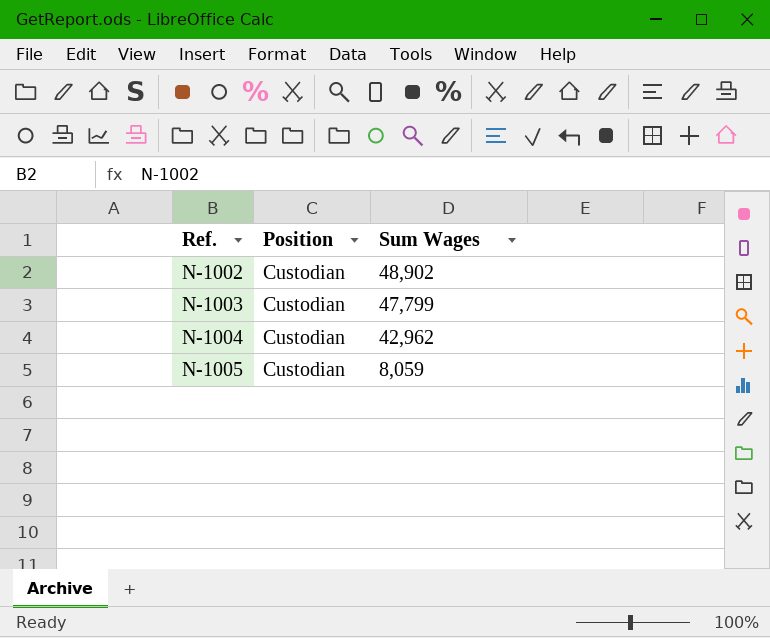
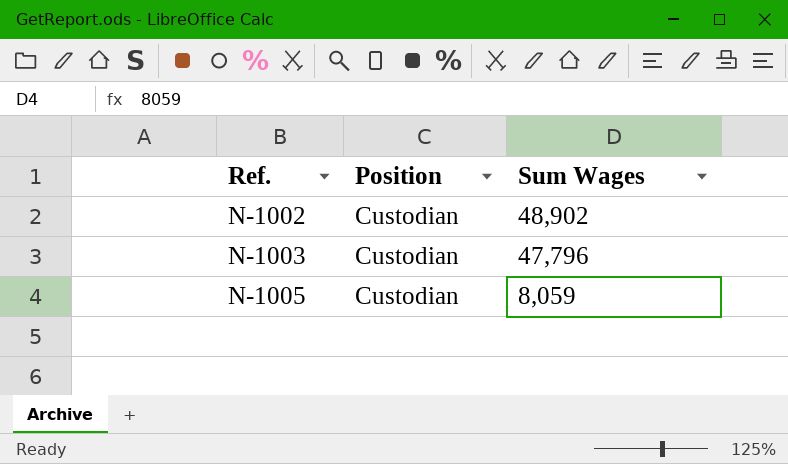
row N-1004: Custodian | 42,962 -> none
N-1003 | Sum Wages: 47,799 -> 47,796

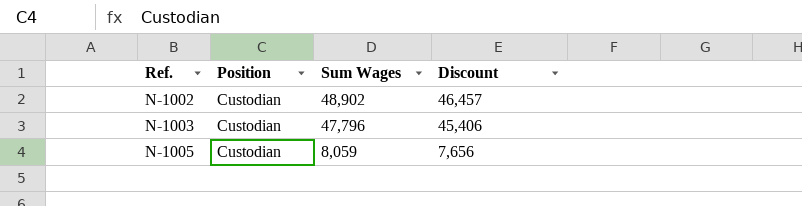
column Discount | formula: none -> [Sum Wages] * 0.95

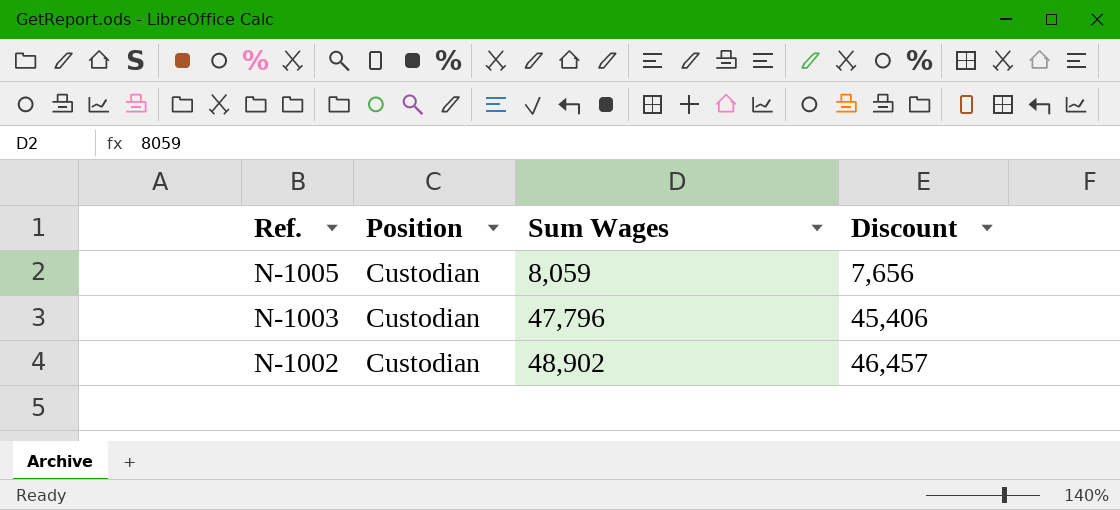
row order: Ref. ascending -> Ref. descending

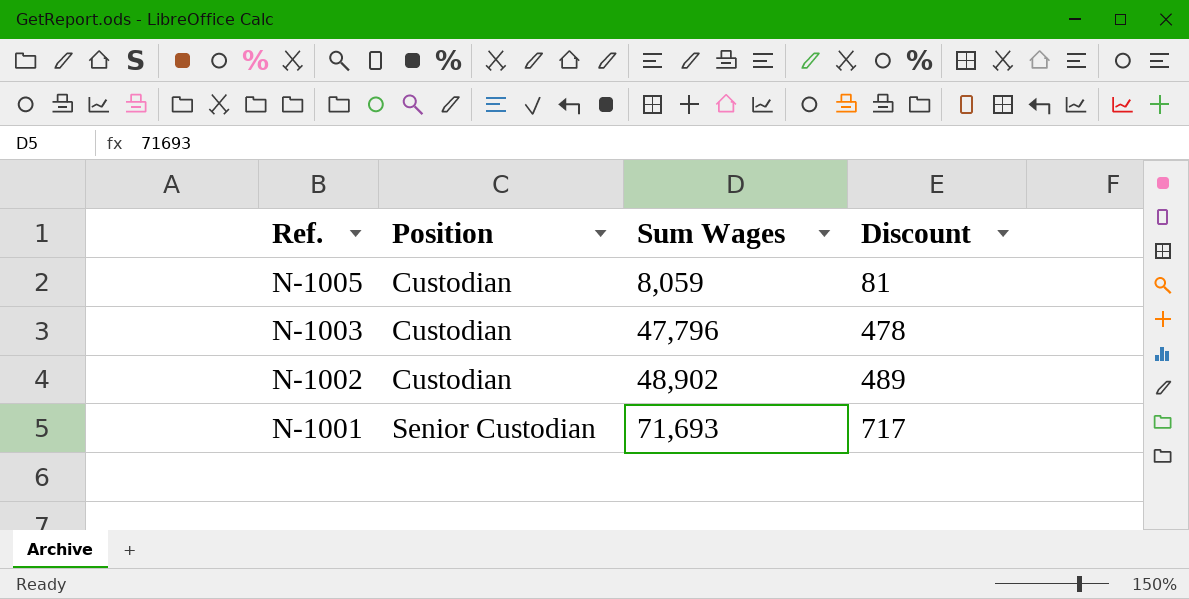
column Discount | formula: [Sum Wages] * 0.95 -> [Sum Wages] * 0.01
row N-1001: none -> Senior Custodian | 71,693 | 717

